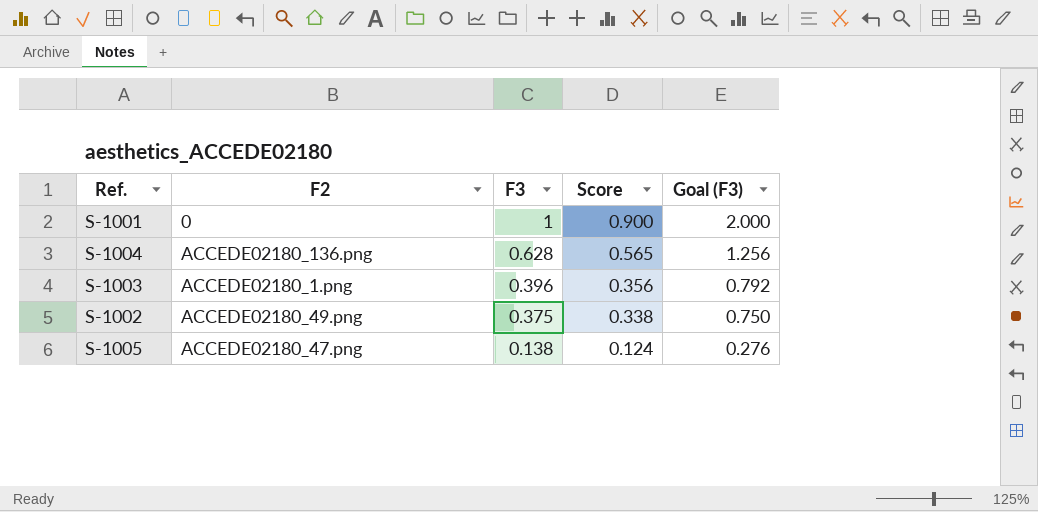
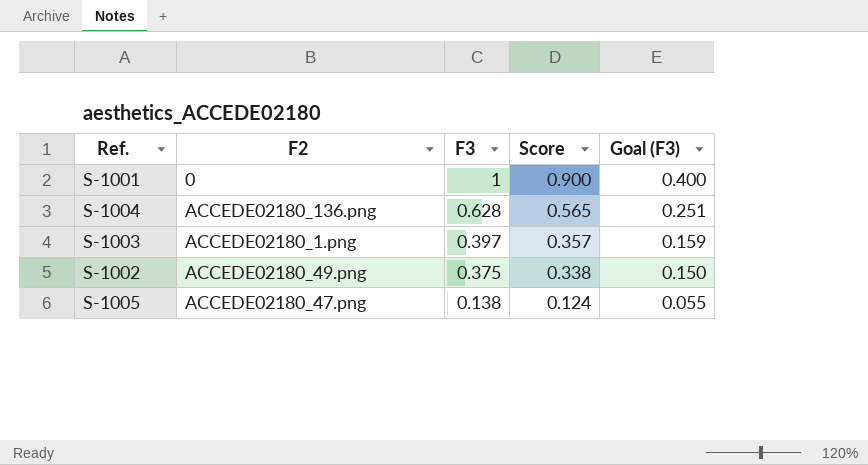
column Goal (F3) | formula: [F3] * 2 -> [F3] * 0.4
S-1003 | F3: 0.396 -> 0.397
S-1003 | Score: 0.356 -> 0.357

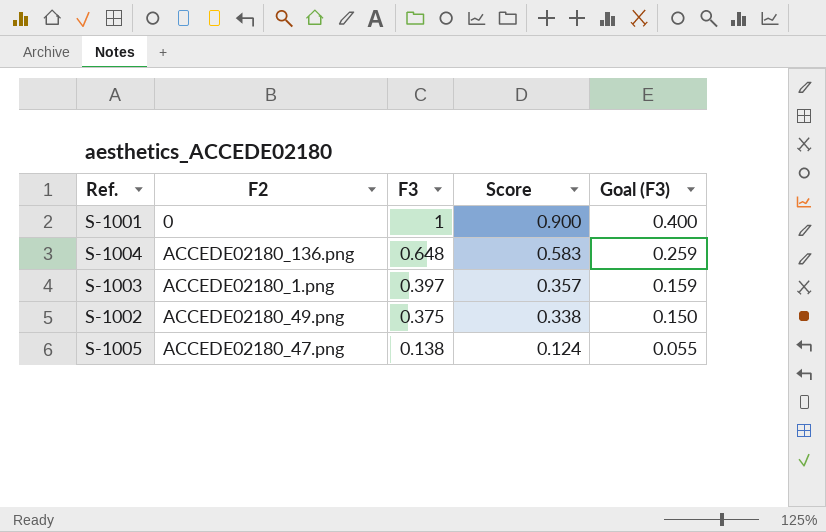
S-1004 | F3: 0.628 -> 0.648
S-1004 | Score: 0.565 -> 0.583
S-1004 | Goal (F3): 0.251 -> 0.259

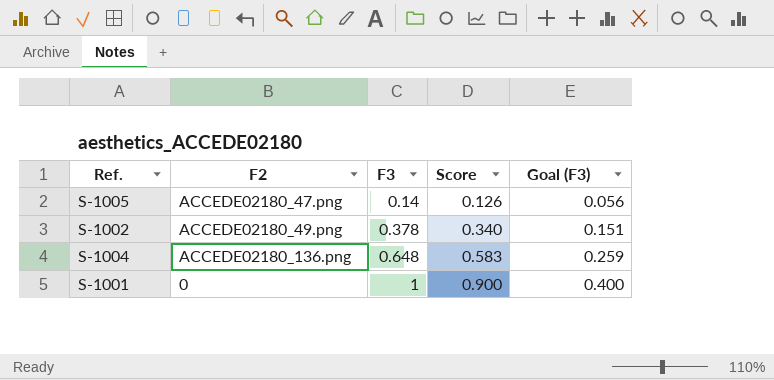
row order: F3 descending -> F3 ascending
row S-1003: ACCEDE02180_1.png | 0.397 | 0.357 | 0.159 -> none
S-1005 | F3: 0.138 -> 0.14
S-1005 | Score: 0.124 -> 0.126
S-1005 | Goal (F3): 0.055 -> 0.056
S-1002 | F3: 0.375 -> 0.378
S-1002 | Score: 0.338 -> 0.340
S-1002 | Goal (F3): 0.150 -> 0.151

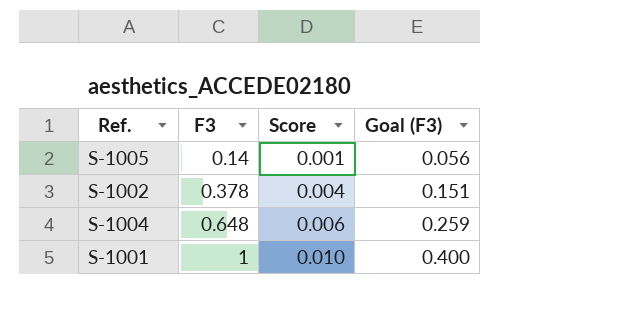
column F2 | position: 2 -> none
column Score | formula: [F3] * 0.9 -> [F3] * 0.01

